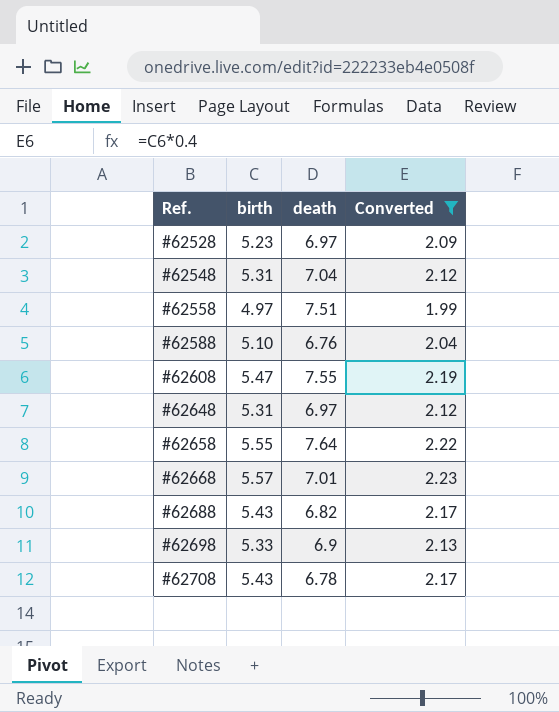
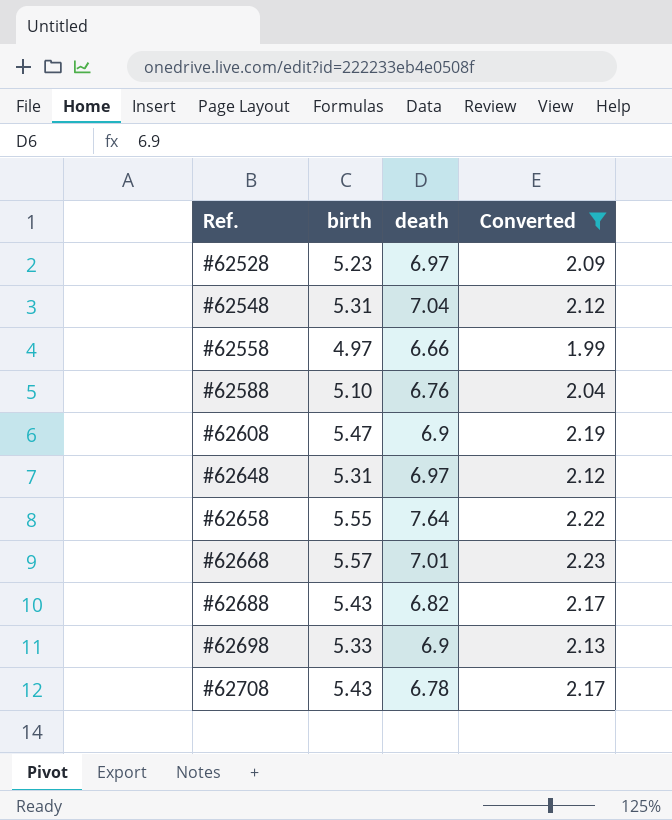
#62558 | death: 7.51 -> 6.66
#62608 | death: 7.55 -> 6.9

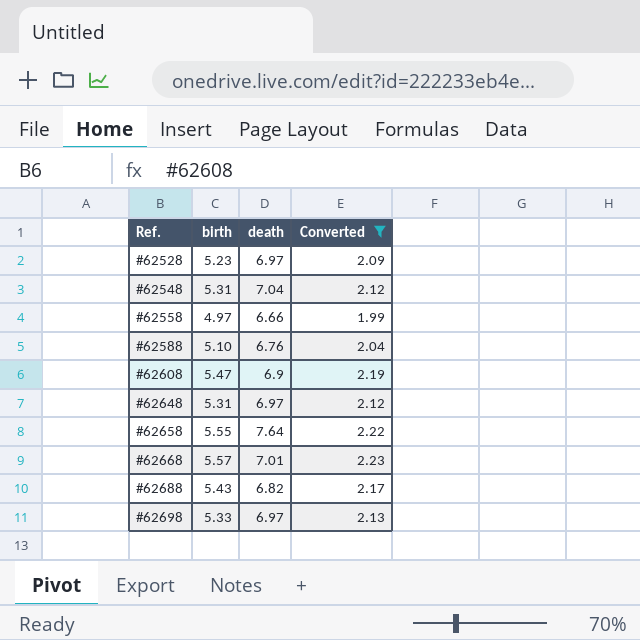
row #62708: 5.43 | 6.78 | 2.17 -> none
#62698 | death: 6.9 -> 6.97

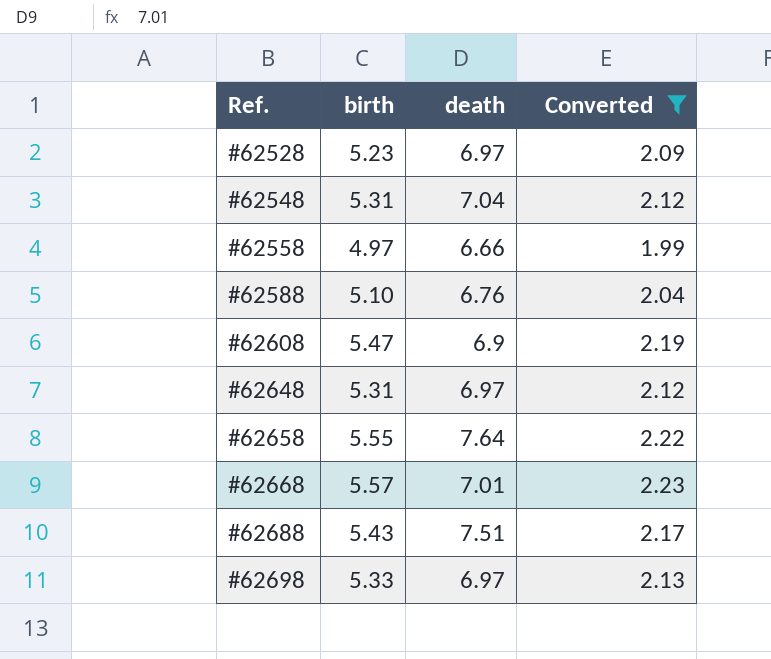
#62688 | death: 6.82 -> 7.51

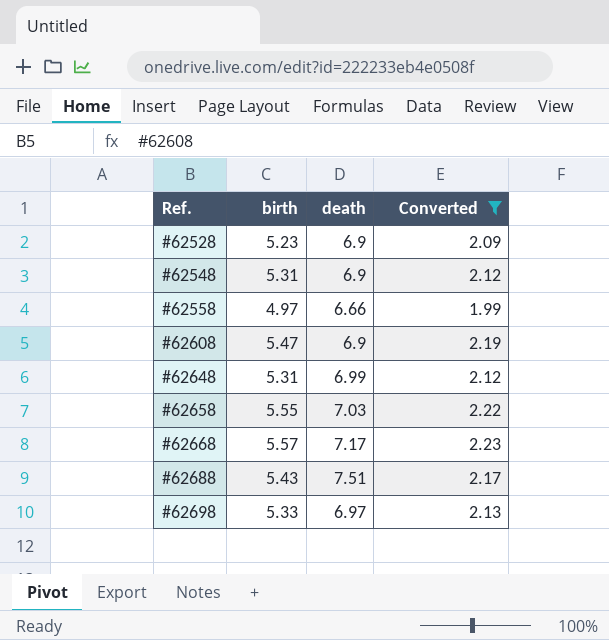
row #62588: 5.10 | 6.76 | 2.04 -> none
#62528 | death: 6.97 -> 6.9
#62548 | death: 7.04 -> 6.9
#62648 | death: 6.97 -> 6.99
#62658 | death: 7.64 -> 7.03
#62668 | death: 7.01 -> 7.17

